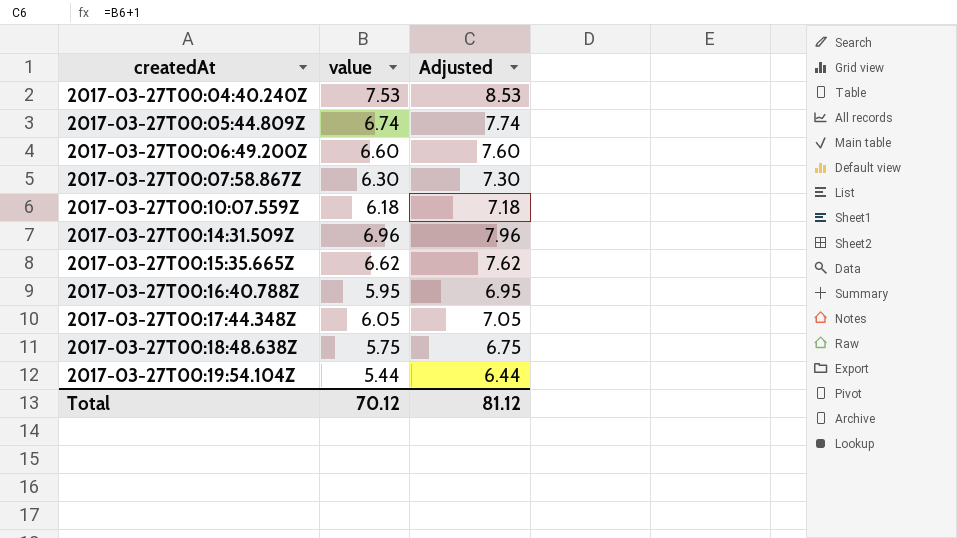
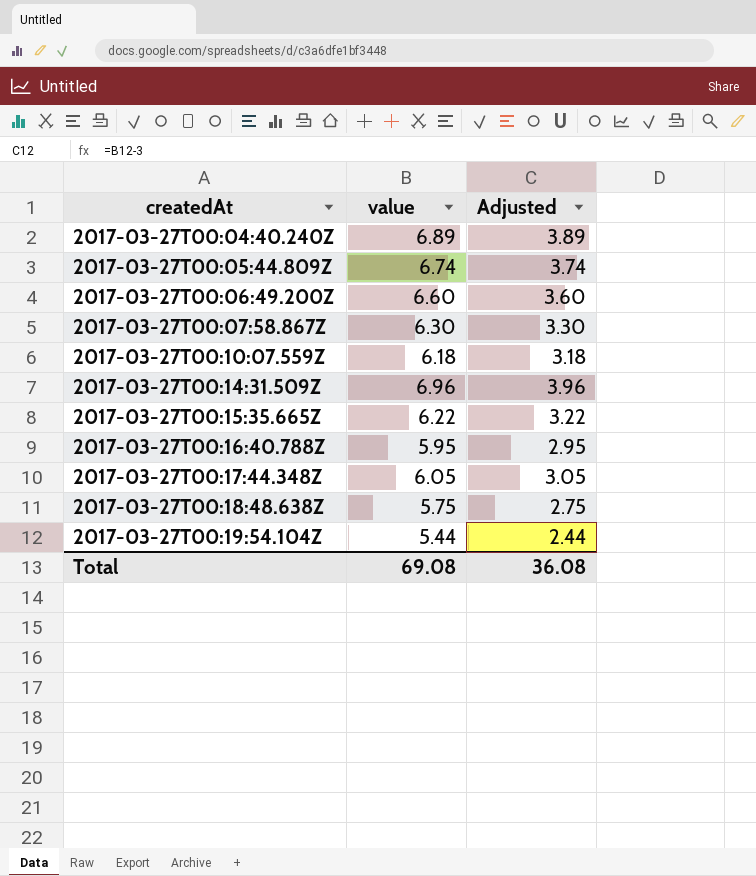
column Adjusted | formula: [value] + 1 -> [value] - 3
2017-03-27T00:04:40.240Z | value: 7.53 -> 6.89
2017-03-27T00:15:35.665Z | value: 6.62 -> 6.22
Total | value: 70.12 -> 69.08
Total | Adjusted: 81.12 -> 36.08

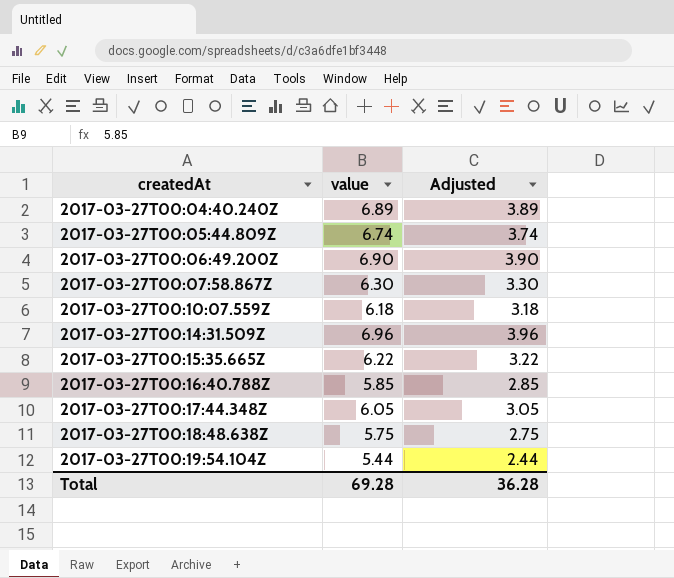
2017-03-27T00:06:49.200Z | value: 6.60 -> 6.90
2017-03-27T00:06:49.200Z | Adjusted: 3.60 -> 3.90
2017-03-27T00:16:40.788Z | value: 5.95 -> 5.85
2017-03-27T00:16:40.788Z | Adjusted: 2.95 -> 2.85
Total | value: 69.08 -> 69.28
Total | Adjusted: 36.08 -> 36.28

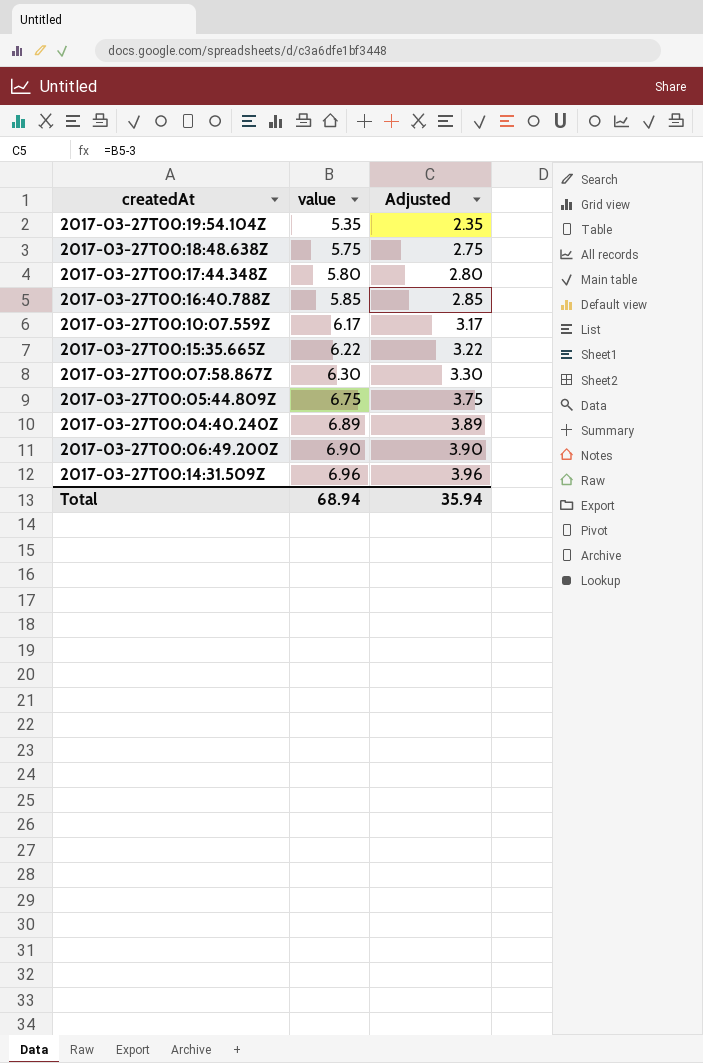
row order: createdAt ascending -> value ascending
2017-03-27T00:19:54.104Z | value: 5.44 -> 5.35
2017-03-27T00:19:54.104Z | Adjusted: 2.44 -> 2.35
2017-03-27T00:17:44.348Z | value: 6.05 -> 5.80
2017-03-27T00:17:44.348Z | Adjusted: 3.05 -> 2.80
2017-03-27T00:10:07.559Z | value: 6.18 -> 6.17
2017-03-27T00:10:07.559Z | Adjusted: 3.18 -> 3.17
2017-03-27T00:05:44.809Z | value: 6.74 -> 6.75
2017-03-27T00:05:44.809Z | Adjusted: 3.74 -> 3.75
Total | value: 69.28 -> 68.94
Total | Adjusted: 36.28 -> 35.94

